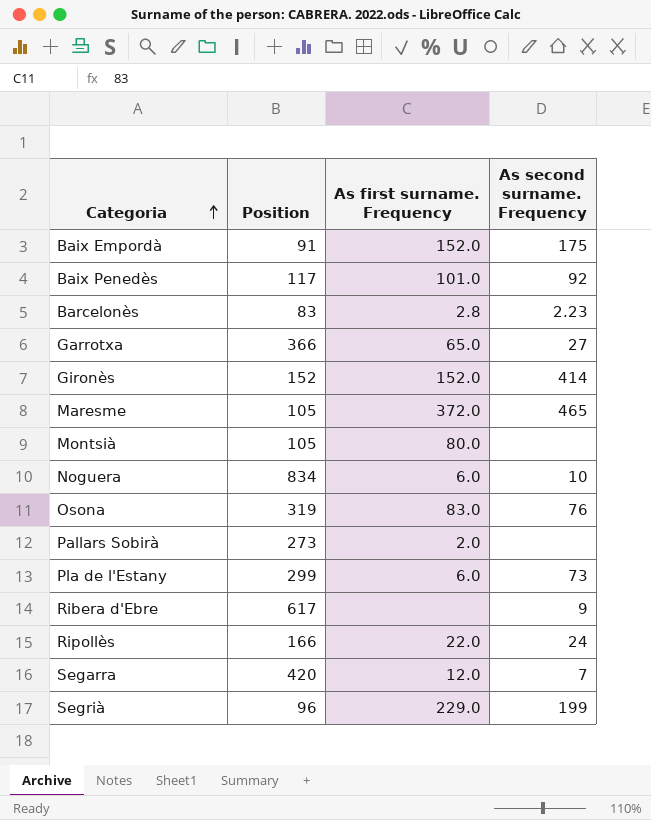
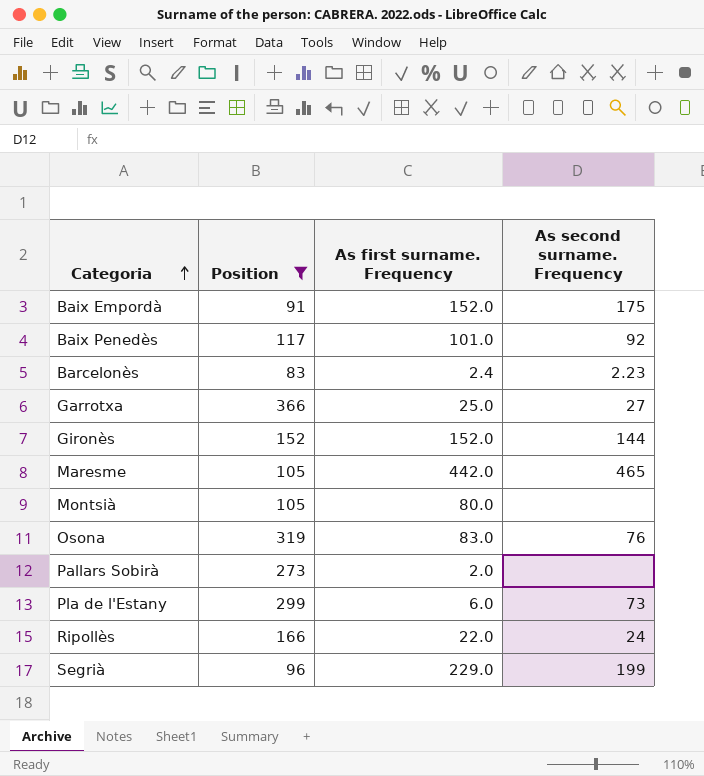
filter: none -> Position <= 366
Barcelonès | As first surname. Frequency: 2.8 -> 2.4
Garrotxa | As first surname. Frequency: 65.0 -> 25.0
Gironès | As second surname. Frequency: 414 -> 144
Maresme | As first surname. Frequency: 372.0 -> 442.0

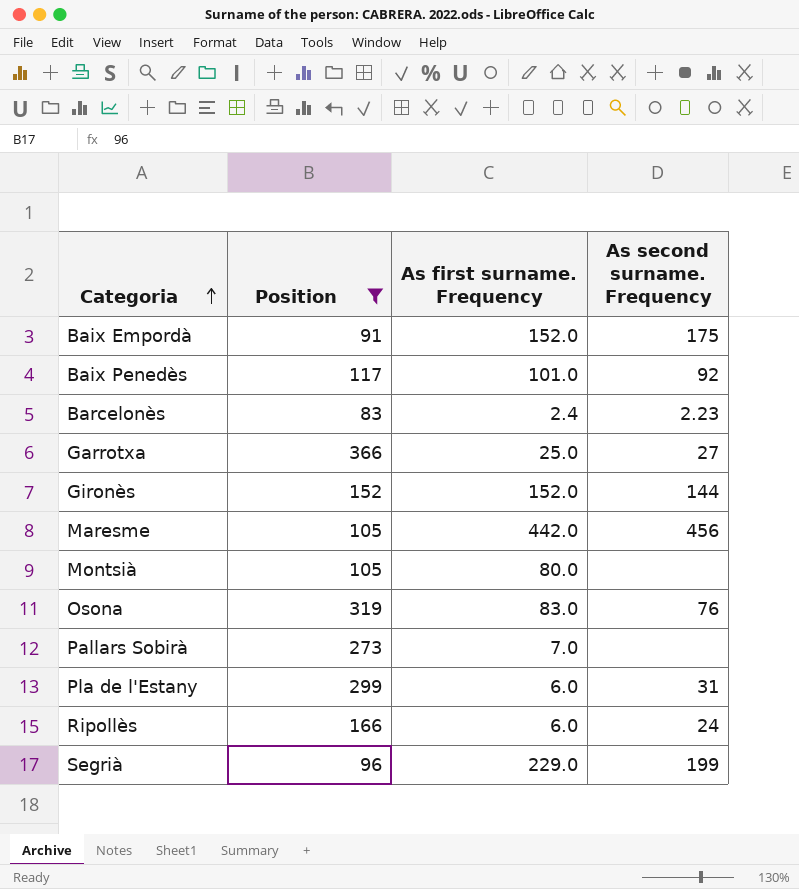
Maresme | As second surname. Frequency: 465 -> 456
Pallars Sobirà | As first surname. Frequency: 2.0 -> 7.0
Pla de l'Estany | As second surname. Frequency: 73 -> 31
Ripollès | As first surname. Frequency: 22.0 -> 6.0

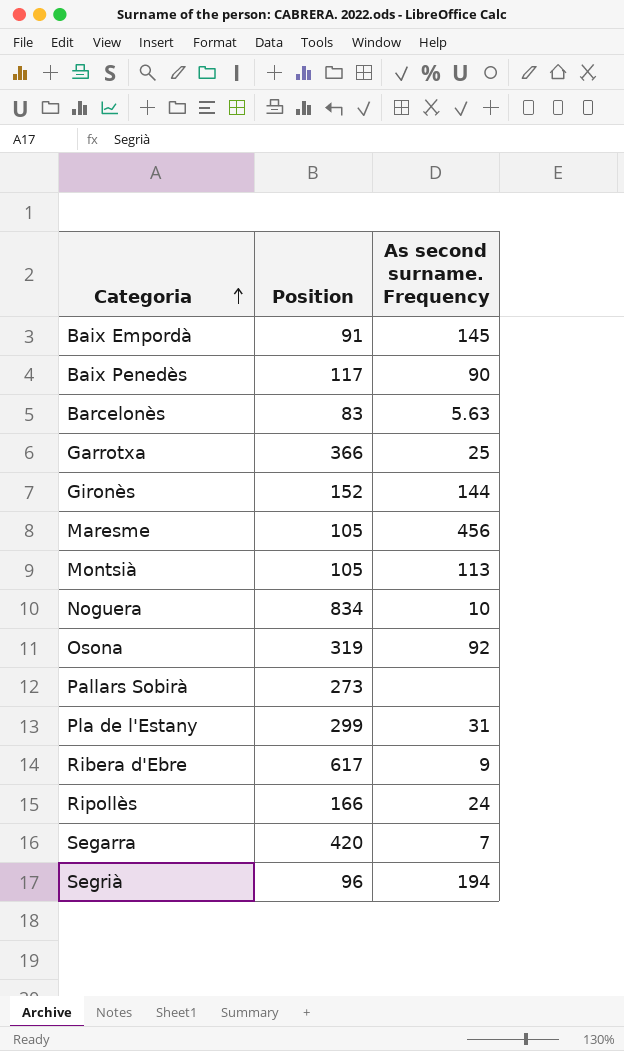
filter: Position <= 366 -> none
column As first surname. Frequency | position: 3 -> none
Baix Empordà | As second surname. Frequency: 175 -> 145
Baix Penedès | As second surname. Frequency: 92 -> 90
Barcelonès | As second surname. Frequency: 2.23 -> 5.63
Garrotxa | As second surname. Frequency: 27 -> 25
Montsià | As second surname. Frequency: none -> 113
Osona | As second surname. Frequency: 76 -> 92
Segrià | As second surname. Frequency: 199 -> 194

